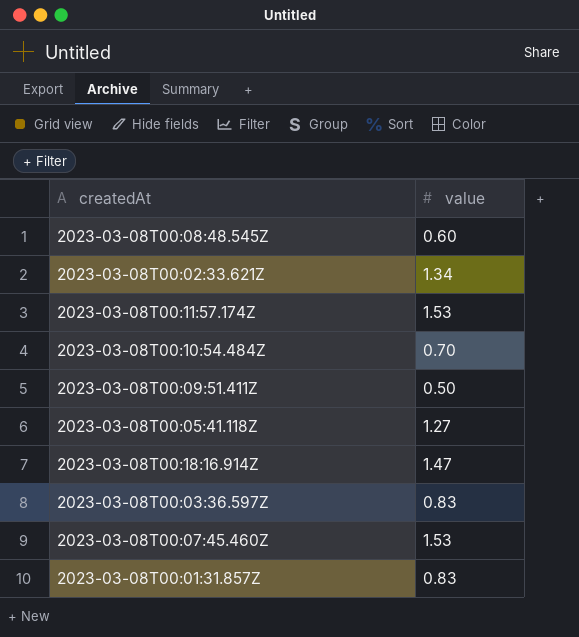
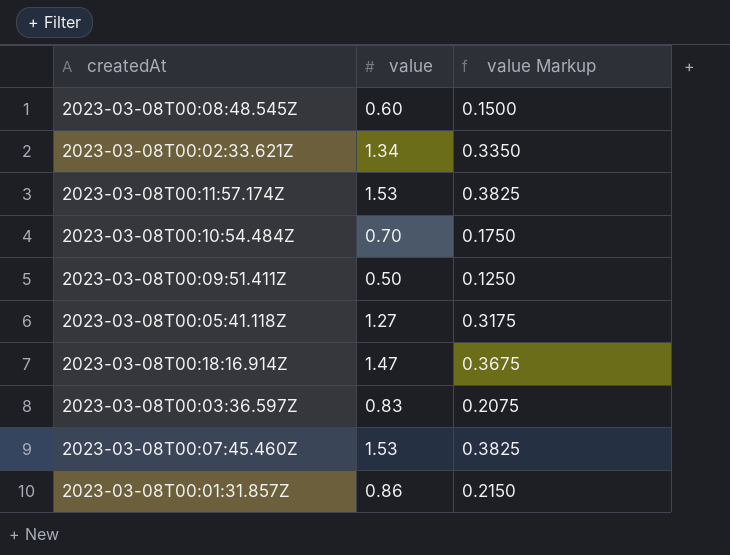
column value Markup | formula: none -> [value] * 0.25
2023-03-08T00:01:31.857Z | value: 0.83 -> 0.86

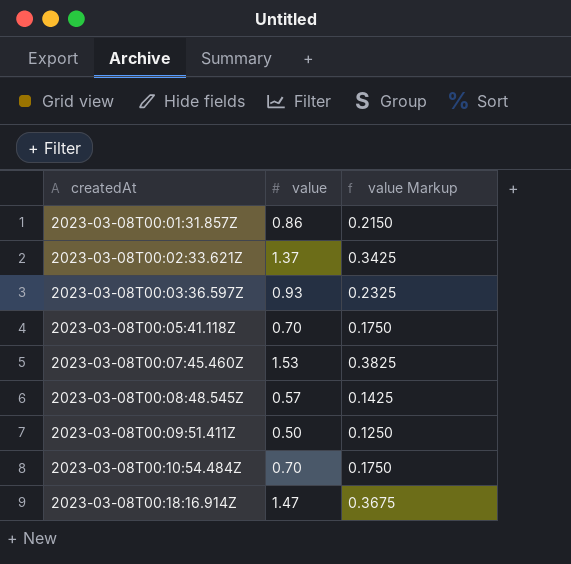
row order: none -> createdAt ascending
row 2023-03-08T00:11:57.174Z: 1.53 | 0.3825 -> none
2023-03-08T00:02:33.621Z | value: 1.34 -> 1.37
2023-03-08T00:02:33.621Z | value Markup: 0.3350 -> 0.3425
2023-03-08T00:03:36.597Z | value: 0.83 -> 0.93
2023-03-08T00:03:36.597Z | value Markup: 0.2075 -> 0.2325
2023-03-08T00:05:41.118Z | value: 1.27 -> 0.70
2023-03-08T00:05:41.118Z | value Markup: 0.3175 -> 0.1750
2023-03-08T00:08:48.545Z | value: 0.60 -> 0.57
2023-03-08T00:08:48.545Z | value Markup: 0.1500 -> 0.1425

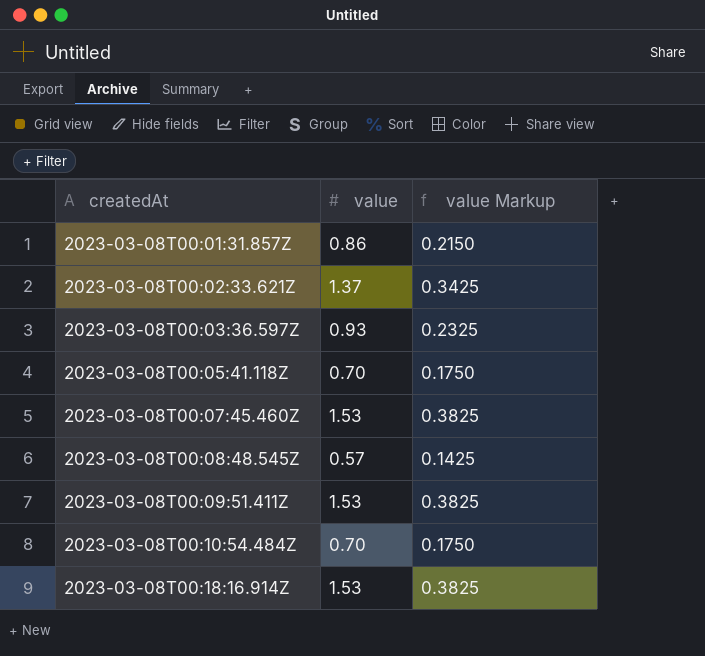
2023-03-08T00:09:51.411Z | value: 0.50 -> 1.53
2023-03-08T00:09:51.411Z | value Markup: 0.1250 -> 0.3825
2023-03-08T00:18:16.914Z | value: 1.47 -> 1.53
2023-03-08T00:18:16.914Z | value Markup: 0.3675 -> 0.3825

